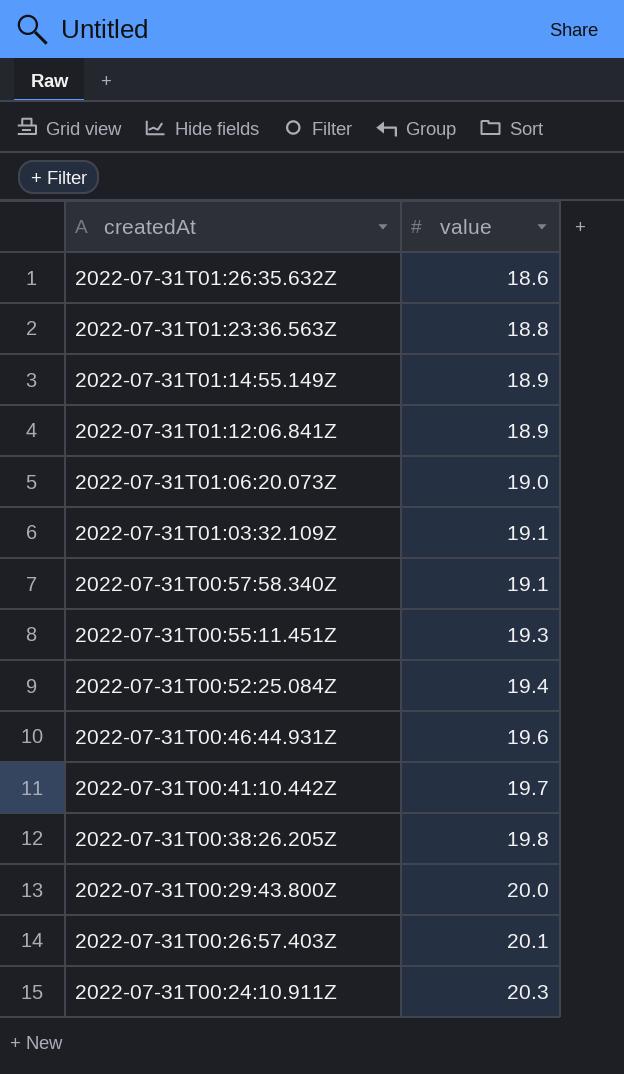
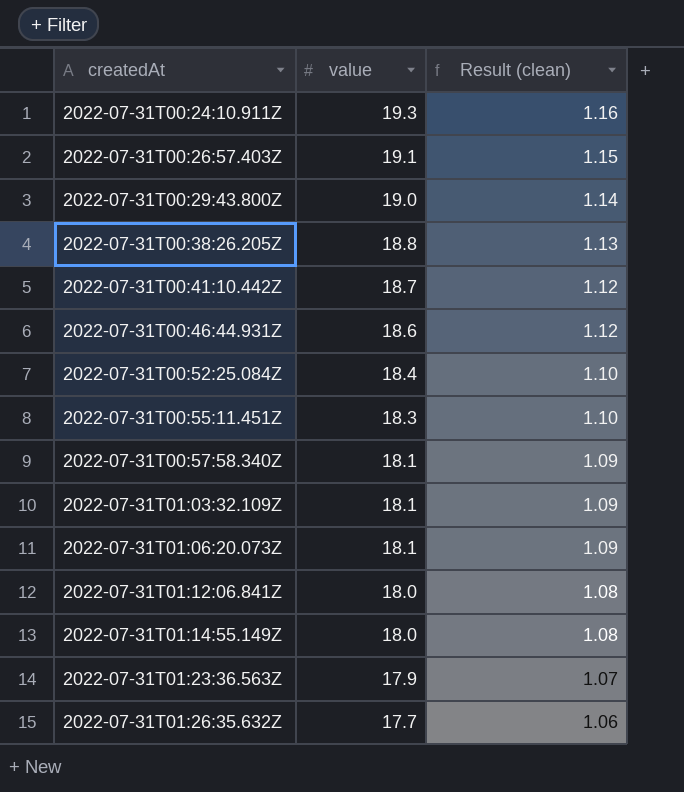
row order: createdAt descending -> createdAt ascending
column Result (clean) | formula: none -> [value] * 0.06
2022-07-31T00:24:10.911Z | value: 20.3 -> 19.3
2022-07-31T00:26:57.403Z | value: 20.1 -> 19.1
2022-07-31T00:29:43.800Z | value: 20.0 -> 19.0
2022-07-31T00:38:26.205Z | value: 19.8 -> 18.8
2022-07-31T00:41:10.442Z | value: 19.7 -> 18.7
2022-07-31T00:46:44.931Z | value: 19.6 -> 18.6
2022-07-31T00:52:25.084Z | value: 19.4 -> 18.4
2022-07-31T00:55:11.451Z | value: 19.3 -> 18.3
2022-07-31T00:57:58.340Z | value: 19.1 -> 18.1
2022-07-31T01:03:32.109Z | value: 19.1 -> 18.1
2022-07-31T01:06:20.073Z | value: 19.0 -> 18.1
2022-07-31T01:12:06.841Z | value: 18.9 -> 18.0
2022-07-31T01:14:55.149Z | value: 18.9 -> 18.0
2022-07-31T01:23:36.563Z | value: 18.8 -> 17.9
2022-07-31T01:26:35.632Z | value: 18.6 -> 17.7

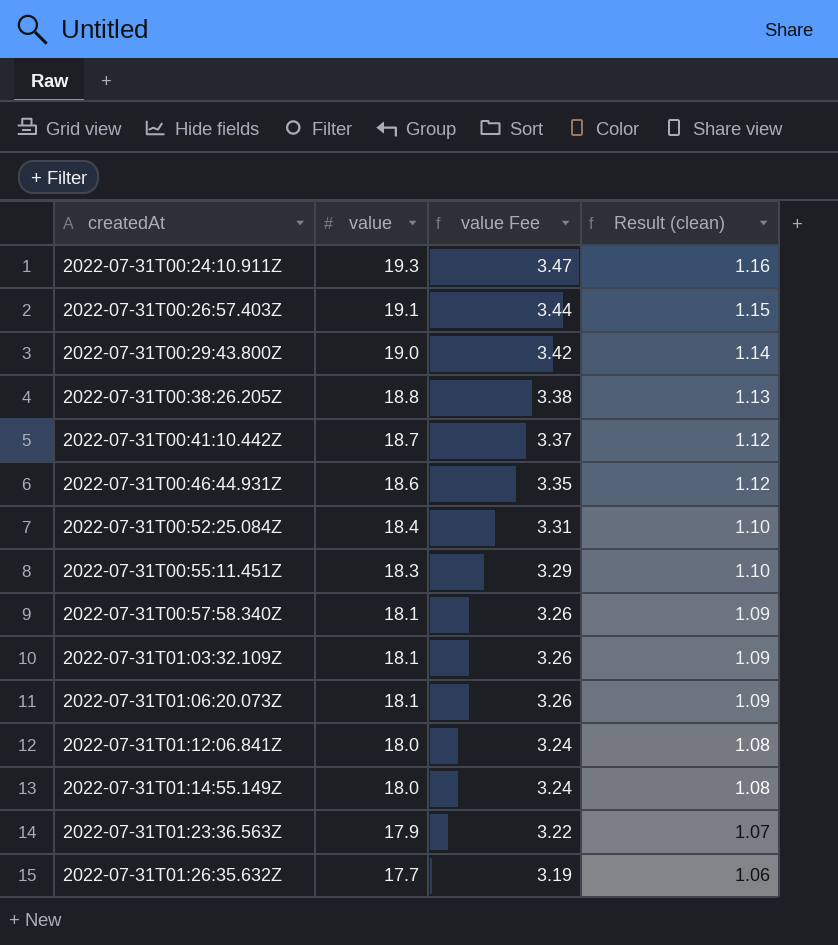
column value Fee | formula: none -> [value] * 0.18

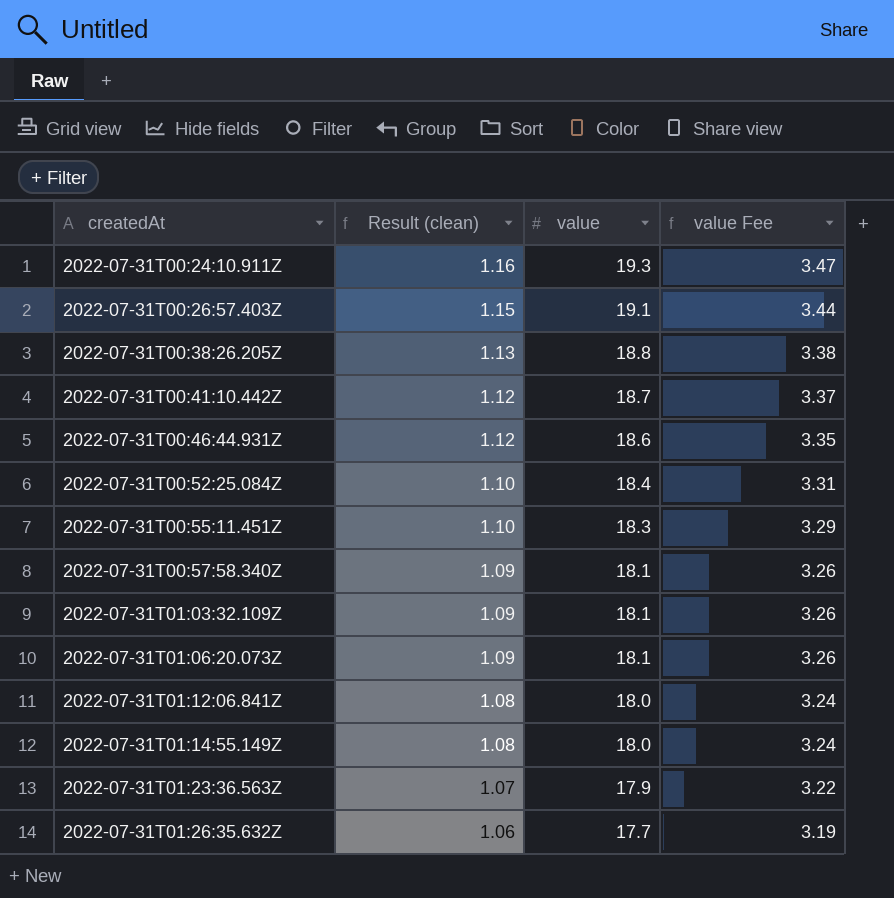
column Result (clean) | position: 4 -> 2
row 2022-07-31T00:29:43.800Z: 19.0 | 3.42 | 1.14 -> none

